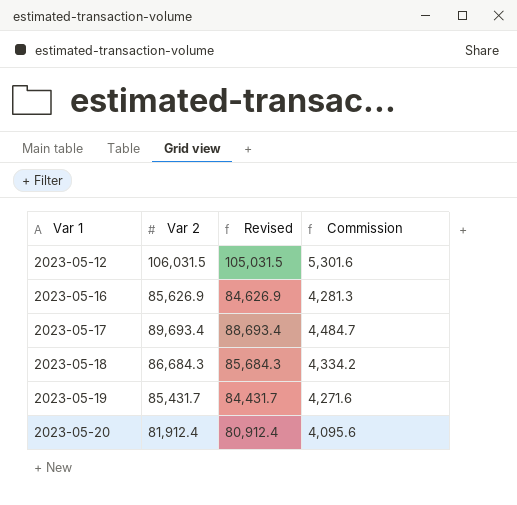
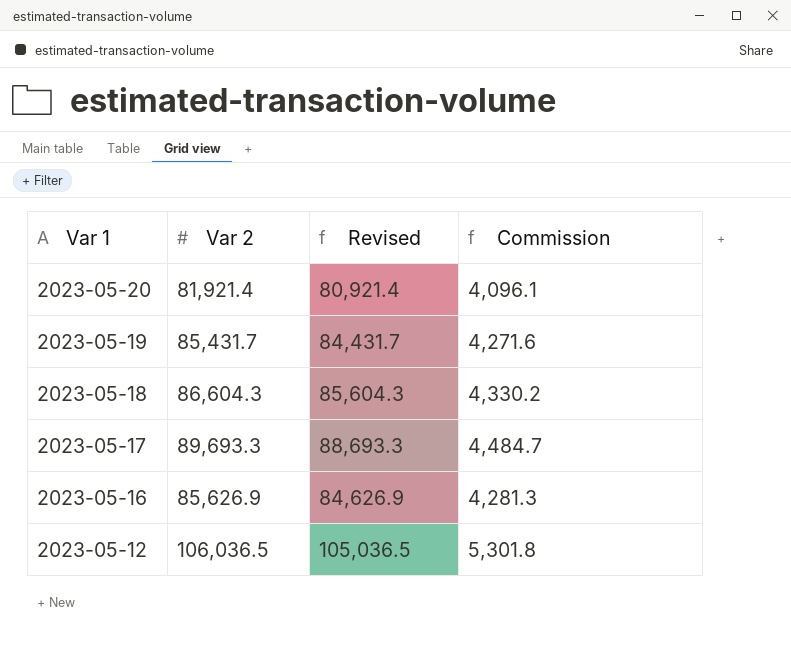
row order: Var 1 ascending -> Var 1 descending
2023-05-20 | Var 2: 81,912.4 -> 81,921.4
2023-05-20 | Revised: 80,912.4 -> 80,921.4
2023-05-20 | Commission: 4,095.6 -> 4,096.1
2023-05-18 | Var 2: 86,684.3 -> 86,604.3
2023-05-18 | Revised: 85,684.3 -> 85,604.3
2023-05-18 | Commission: 4,334.2 -> 4,330.2
2023-05-17 | Var 2: 89,693.4 -> 89,693.3
2023-05-17 | Revised: 88,693.4 -> 88,693.3
2023-05-12 | Var 2: 106,031.5 -> 106,036.5
2023-05-12 | Revised: 105,031.5 -> 105,036.5
2023-05-12 | Commission: 5,301.6 -> 5,301.8

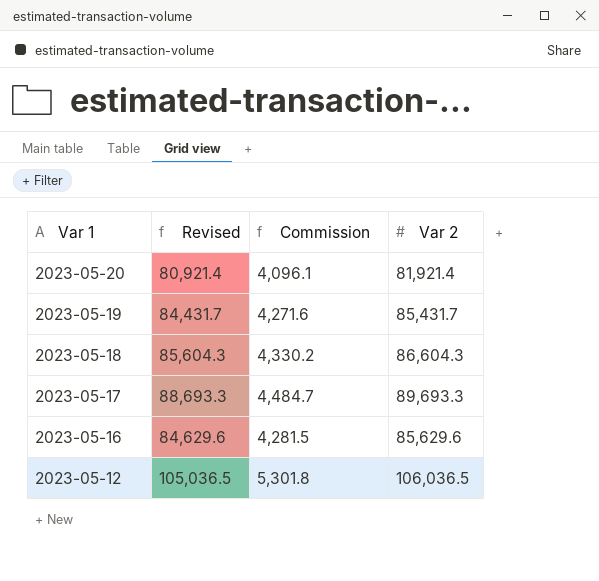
column Var 2 | position: 2 -> 4
2023-05-16 | Revised: 84,626.9 -> 84,629.6
2023-05-16 | Commission: 4,281.3 -> 4,281.5
2023-05-16 | Var 2: 85,626.9 -> 85,629.6

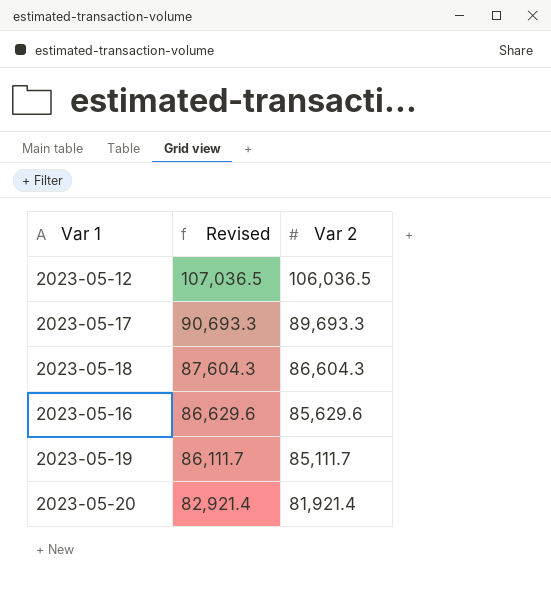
row order: Var 1 descending -> Revised descending
column Commission | formula: [Var 2] * 0.05 -> none
column Revised | formula: [Var 2] - 1000 -> [Var 2] + 1000
2023-05-19 | Var 2: 85,431.7 -> 85,111.7

